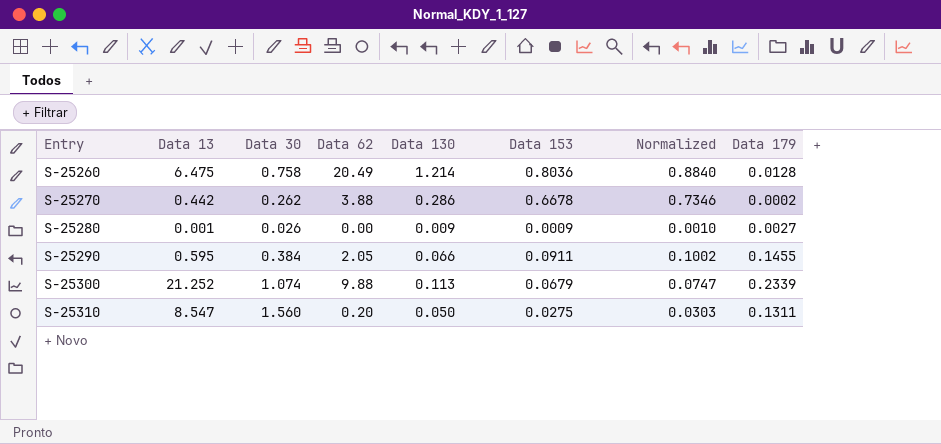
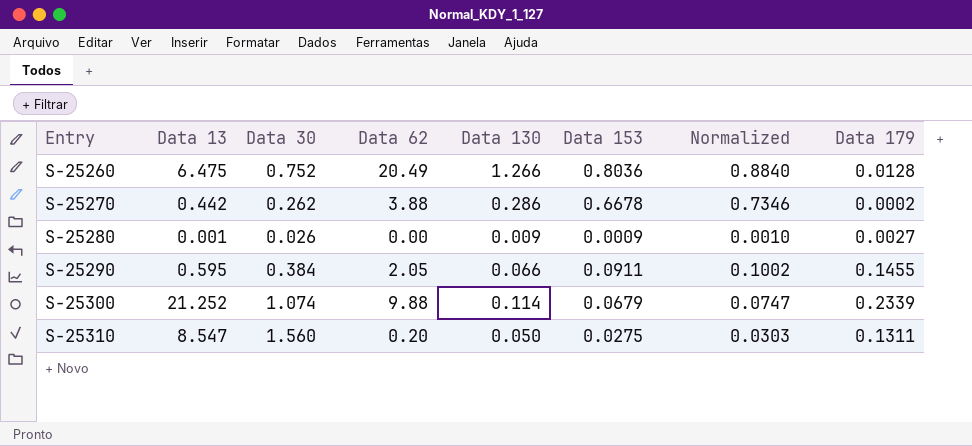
S-25260 | Data 30: 0.758 -> 0.752
S-25260 | Data 130: 1.214 -> 1.266
S-25300 | Data 130: 0.113 -> 0.114

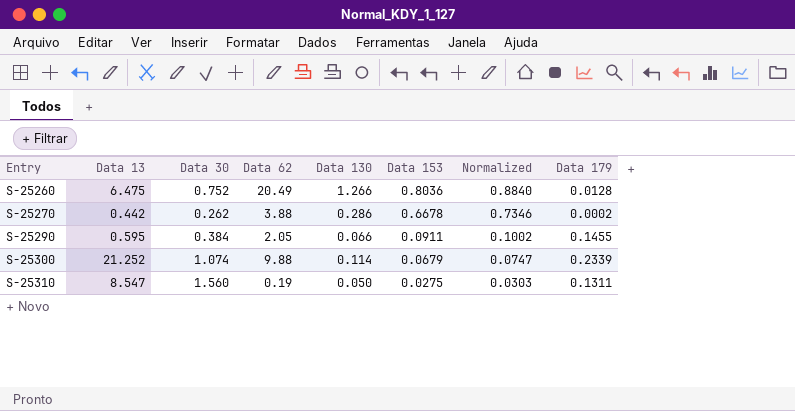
row S-25280: 0.001 | 0.026 | 0.00 | 0.009 | 0.0009 | 0.0010 | 0.0027 -> none
S-25310 | Data 62: 0.20 -> 0.19

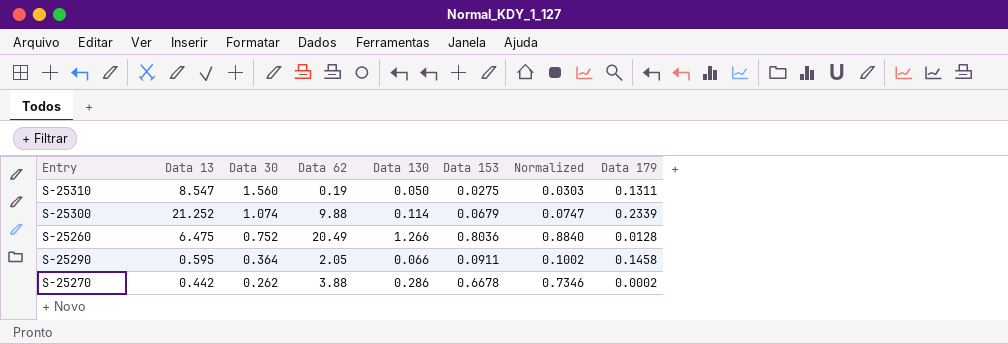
row order: Entry ascending -> Data 30 descending
S-25290 | Data 30: 0.384 -> 0.364
S-25290 | Data 179: 0.1455 -> 0.1458

